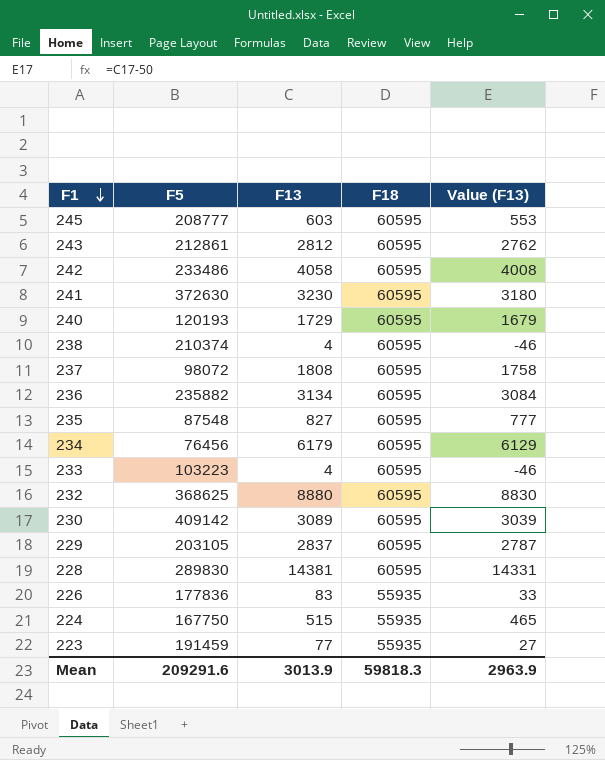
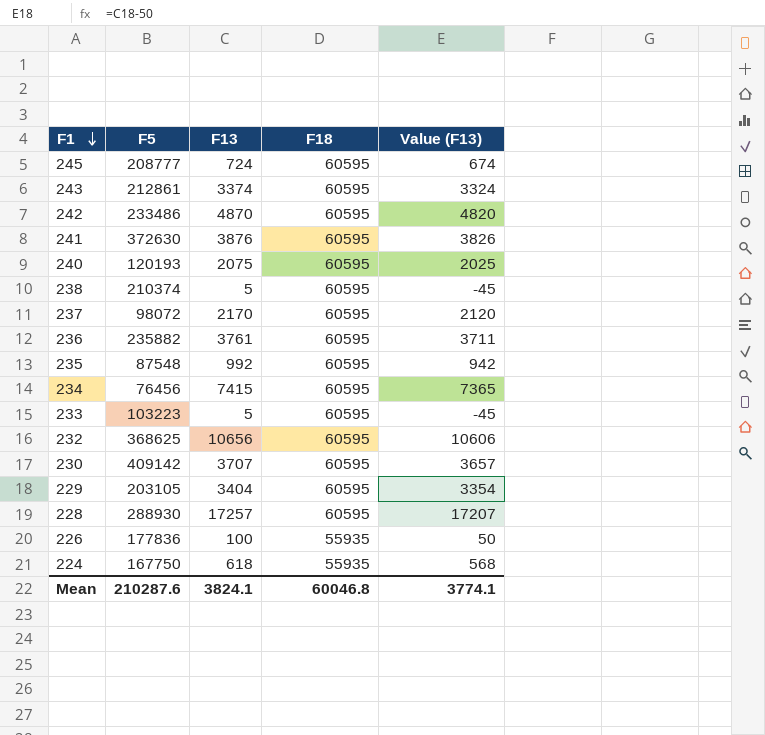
row 223: 191459 | 77 | 55935 | 27 -> none
245 | F13: 603 -> 724
245 | Value (F13): 553 -> 674
243 | F13: 2812 -> 3374
243 | Value (F13): 2762 -> 3324
242 | F13: 4058 -> 4870
242 | Value (F13): 4008 -> 4820
241 | F13: 3230 -> 3876
241 | Value (F13): 3180 -> 3826
240 | F13: 1729 -> 2075
240 | Value (F13): 1679 -> 2025
238 | F13: 4 -> 5
238 | Value (F13): -46 -> -45
237 | F13: 1808 -> 2170
237 | Value (F13): 1758 -> 2120
236 | F13: 3134 -> 3761
236 | Value (F13): 3084 -> 3711
235 | F13: 827 -> 992
235 | Value (F13): 777 -> 942
234 | F13: 6179 -> 7415
234 | Value (F13): 6129 -> 7365
233 | F13: 4 -> 5
233 | Value (F13): -46 -> -45
232 | F13: 8880 -> 10656
232 | Value (F13): 8830 -> 10606
230 | F13: 3089 -> 3707
230 | Value (F13): 3039 -> 3657
229 | F13: 2837 -> 3404
229 | Value (F13): 2787 -> 3354
228 | F5: 289830 -> 288930
228 | F13: 14381 -> 17257
228 | Value (F13): 14331 -> 17207
226 | F13: 83 -> 100
226 | Value (F13): 33 -> 50
224 | F13: 515 -> 618
224 | Value (F13): 465 -> 568
Mean | F5: 209291.6 -> 210287.6
Mean | F13: 3013.9 -> 3824.1
Mean | F18: 59818.3 -> 60046.8
Mean | Value (F13): 2963.9 -> 3774.1

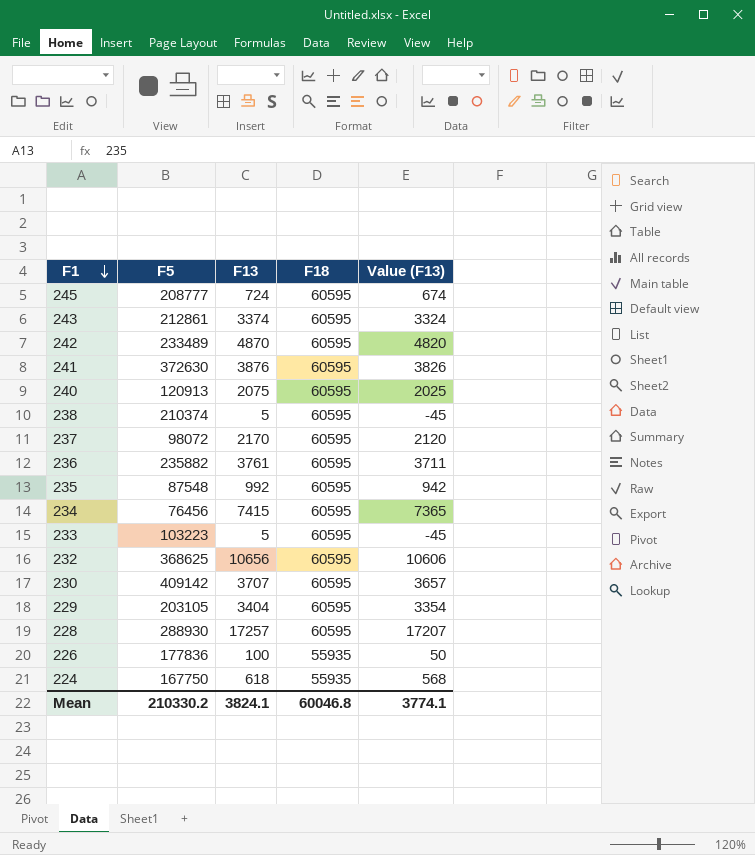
242 | F5: 233486 -> 233489
240 | F5: 120193 -> 120913
Mean | F5: 210287.6 -> 210330.2

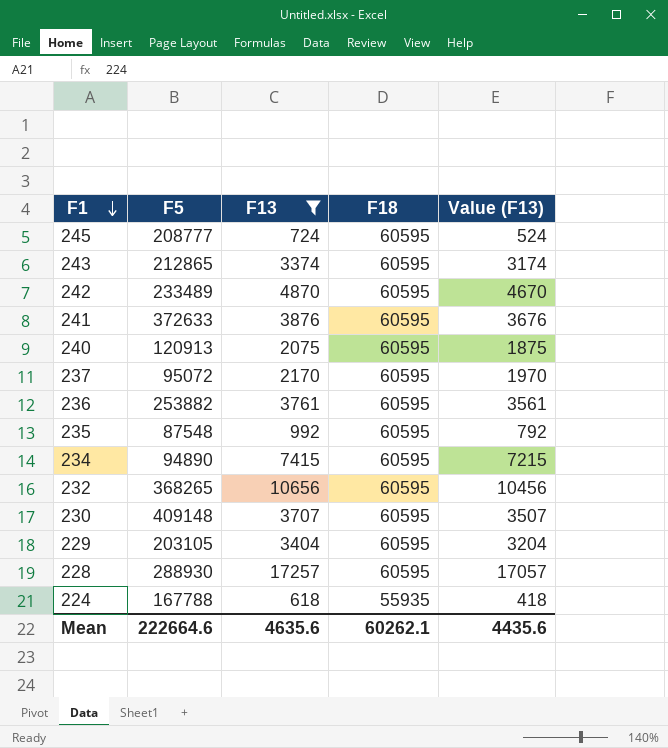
filter: none -> F13 >= 618
column Value (F13) | formula: [F13] - 50 -> [F13] - 200
243 | F5: 212861 -> 212865
241 | F5: 372630 -> 372633
237 | F5: 98072 -> 95072
236 | F5: 235882 -> 253882
234 | F5: 76456 -> 94890
232 | F5: 368625 -> 368265
230 | F5: 409142 -> 409148
224 | F5: 167750 -> 167788
Mean | F5: 210330.2 -> 222664.6
Mean | F13: 3824.1 -> 4635.6
Mean | F18: 60046.8 -> 60262.1
Mean | Value (F13): 3774.1 -> 4435.6

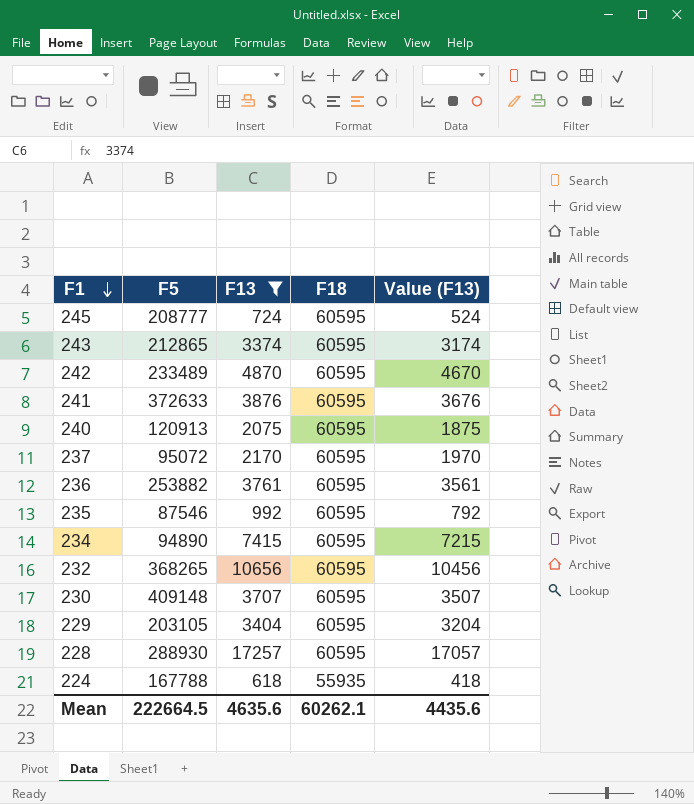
235 | F5: 87548 -> 87546
Mean | F5: 222664.6 -> 222664.5

